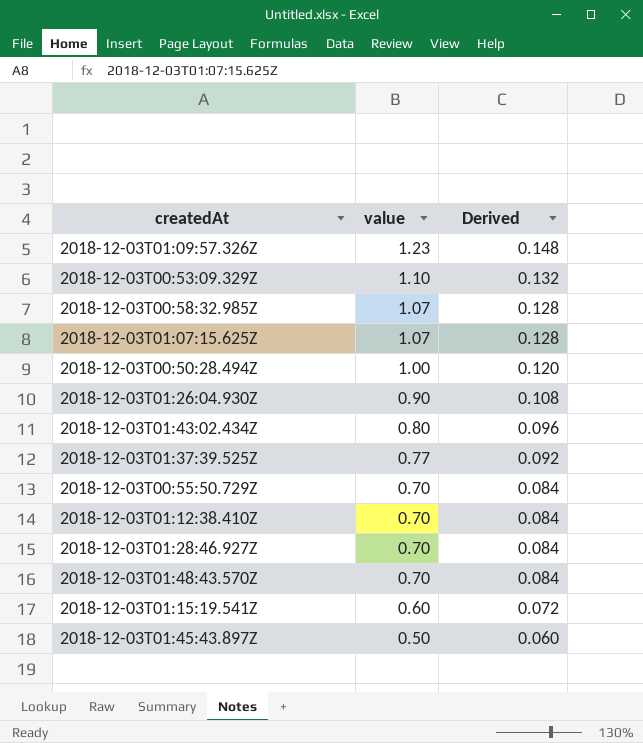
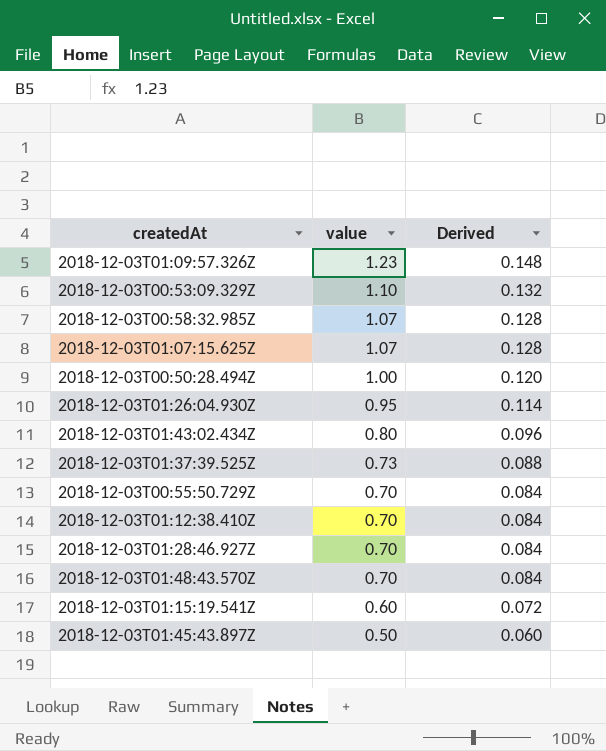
2018-12-03T01:26:04.930Z | value: 0.90 -> 0.95
2018-12-03T01:26:04.930Z | Derived: 0.108 -> 0.114
2018-12-03T01:37:39.525Z | value: 0.77 -> 0.73
2018-12-03T01:37:39.525Z | Derived: 0.092 -> 0.088

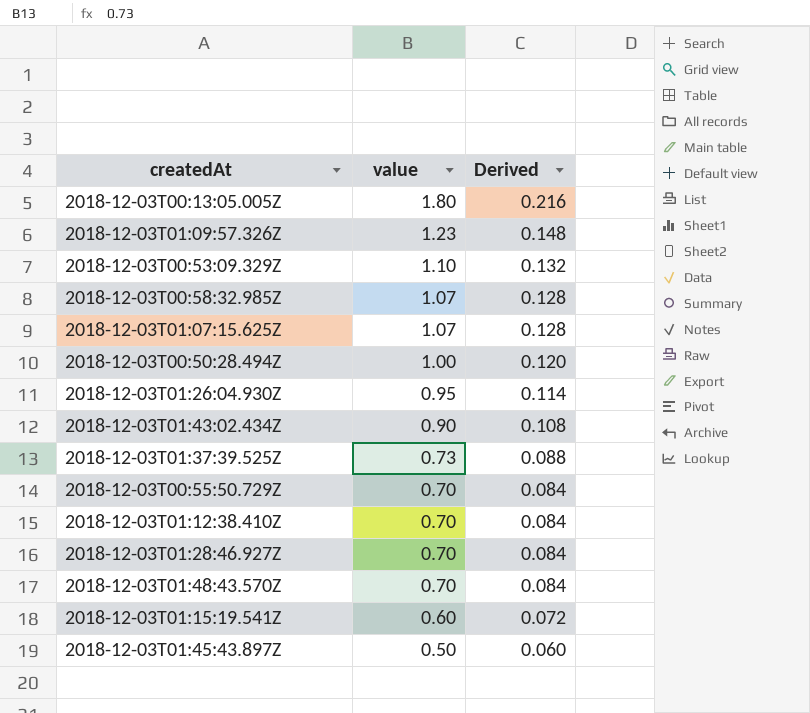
row 2018-12-03T00:13:05.005Z: none -> 1.80 | 0.216
2018-12-03T01:43:02.434Z | value: 0.80 -> 0.90
2018-12-03T01:43:02.434Z | Derived: 0.096 -> 0.108

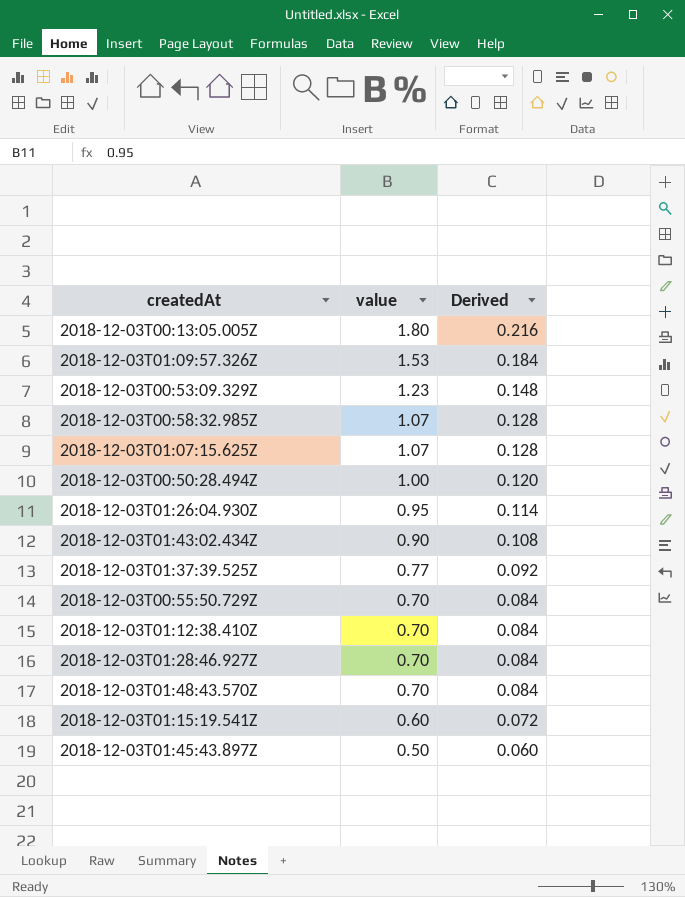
2018-12-03T01:09:57.326Z | value: 1.23 -> 1.53
2018-12-03T01:09:57.326Z | Derived: 0.148 -> 0.184
2018-12-03T00:53:09.329Z | value: 1.10 -> 1.23
2018-12-03T00:53:09.329Z | Derived: 0.132 -> 0.148
2018-12-03T01:37:39.525Z | value: 0.73 -> 0.77
2018-12-03T01:37:39.525Z | Derived: 0.088 -> 0.092

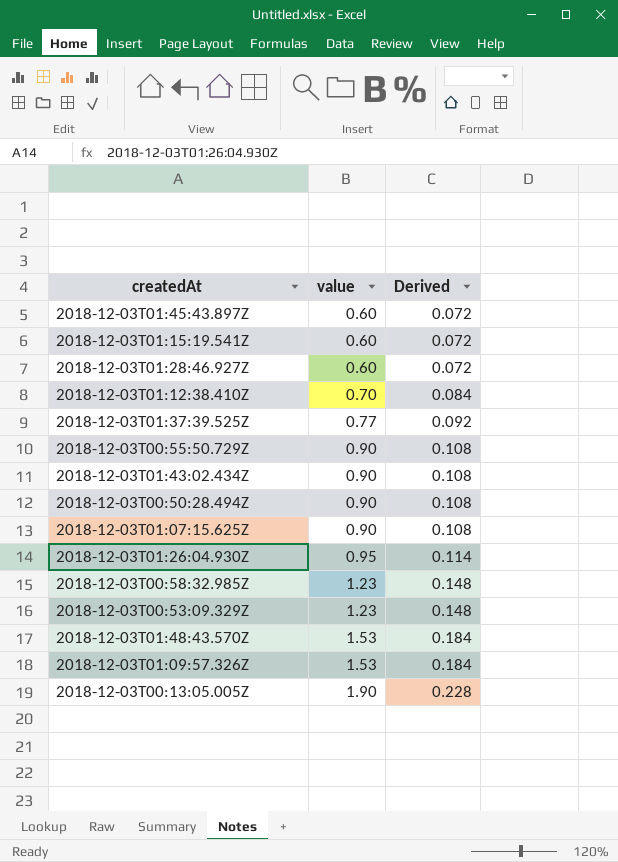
row order: value descending -> value ascending
2018-12-03T01:45:43.897Z | value: 0.50 -> 0.60
2018-12-03T01:45:43.897Z | Derived: 0.060 -> 0.072
2018-12-03T01:28:46.927Z | value: 0.70 -> 0.60
2018-12-03T01:28:46.927Z | Derived: 0.084 -> 0.072
2018-12-03T00:55:50.729Z | value: 0.70 -> 0.90
2018-12-03T00:55:50.729Z | Derived: 0.084 -> 0.108
2018-12-03T00:50:28.494Z | value: 1.00 -> 0.90
2018-12-03T00:50:28.494Z | Derived: 0.120 -> 0.108
2018-12-03T01:07:15.625Z | value: 1.07 -> 0.90
2018-12-03T01:07:15.625Z | Derived: 0.128 -> 0.108
2018-12-03T00:58:32.985Z | value: 1.07 -> 1.23
2018-12-03T00:58:32.985Z | Derived: 0.128 -> 0.148
2018-12-03T01:48:43.570Z | value: 0.70 -> 1.53
2018-12-03T01:48:43.570Z | Derived: 0.084 -> 0.184
2018-12-03T00:13:05.005Z | value: 1.80 -> 1.90
2018-12-03T00:13:05.005Z | Derived: 0.216 -> 0.228

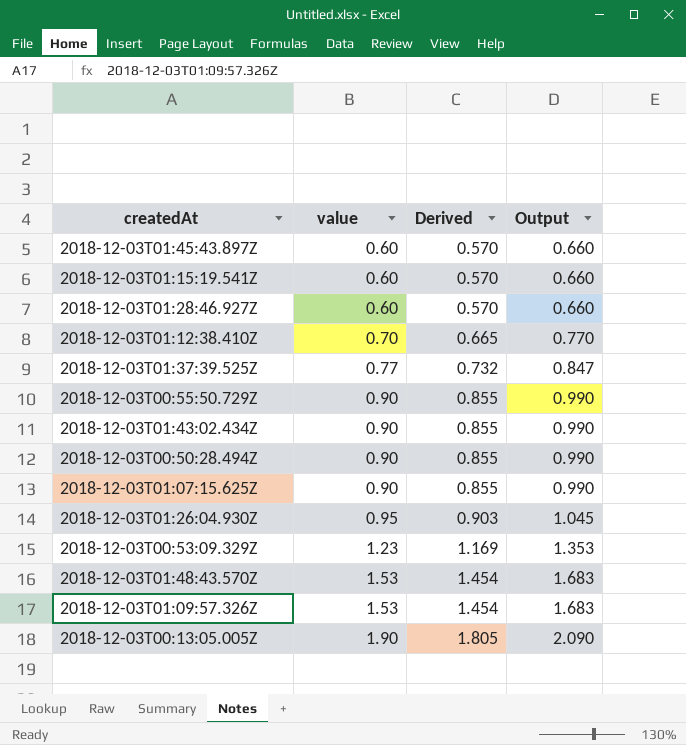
column Derived | formula: [value] * 0.12 -> [value] * 0.95
column Output | formula: none -> [value] * 1.1
row 2018-12-03T00:58:32.985Z: 1.23 | 0.148 -> none

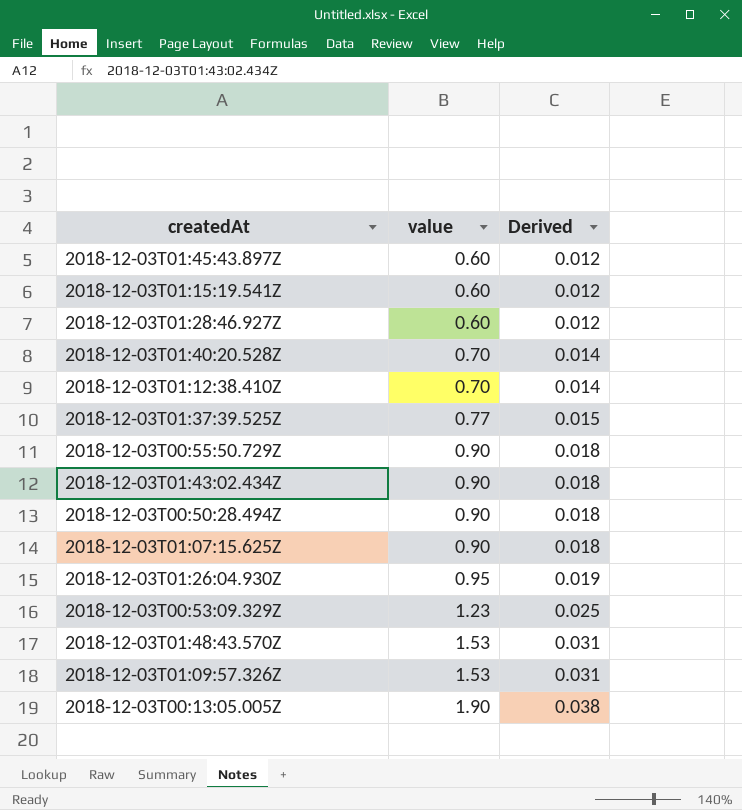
column Output | formula: [value] * 1.1 -> none
column Derived | formula: [value] * 0.95 -> [value] * 0.02
row 2018-12-03T01:40:20.528Z: none -> 0.70 | 0.014

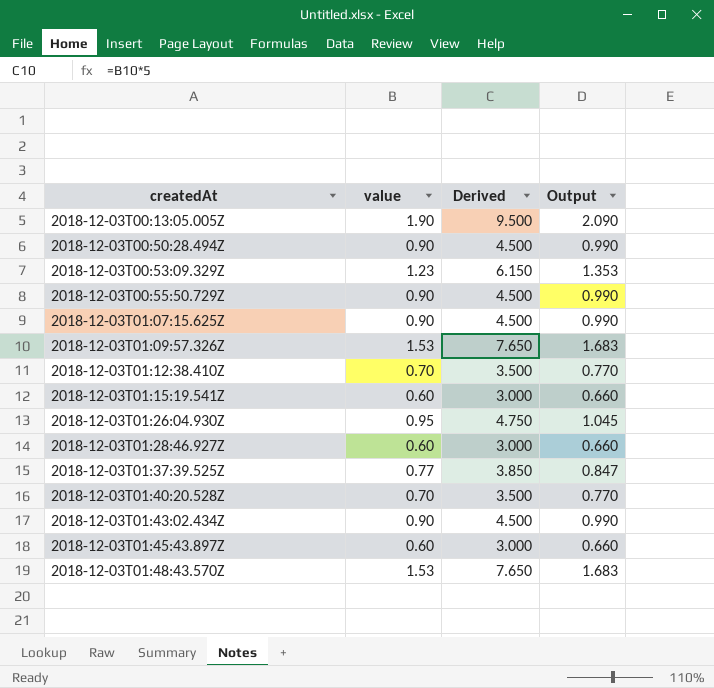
row order: value ascending -> createdAt ascending
column Derived | formula: [value] * 0.02 -> [value] * 5
column Output | formula: none -> [value] * 1.1

